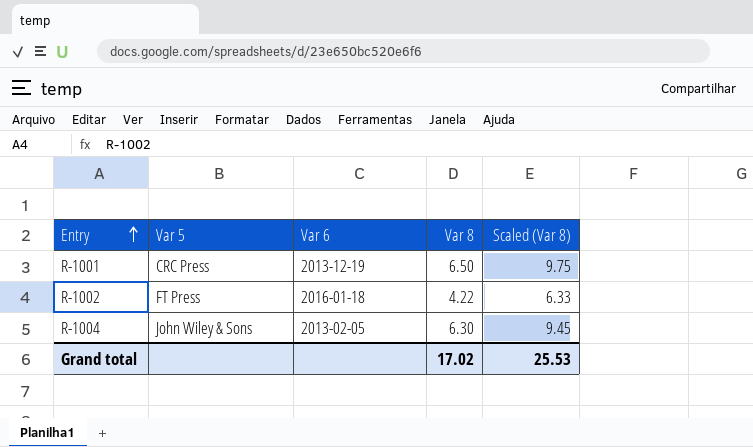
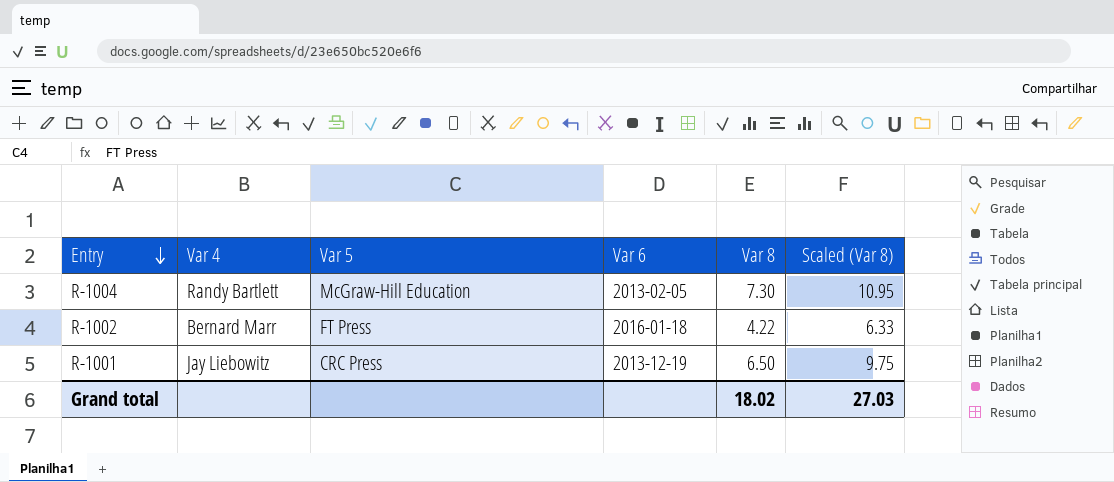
row order: Entry ascending -> Entry descending
column Var 4 | position: none -> 2
R-1004 | Var 5: John Wiley & Sons -> McGraw-Hill Education
R-1004 | Var 8: 6.30 -> 7.30
R-1004 | Scaled (Var 8): 9.45 -> 10.95
Grand total | Var 8: 17.02 -> 18.02
Grand total | Scaled (Var 8): 25.53 -> 27.03

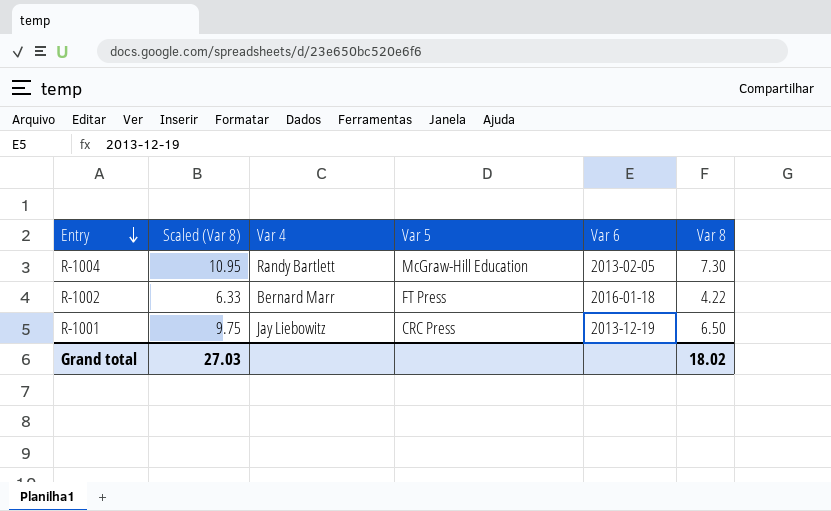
column Scaled (Var 8) | position: 6 -> 2

